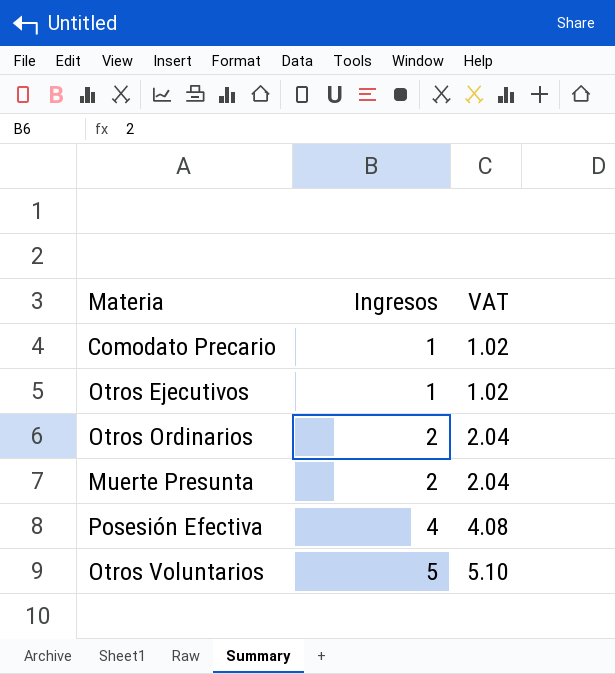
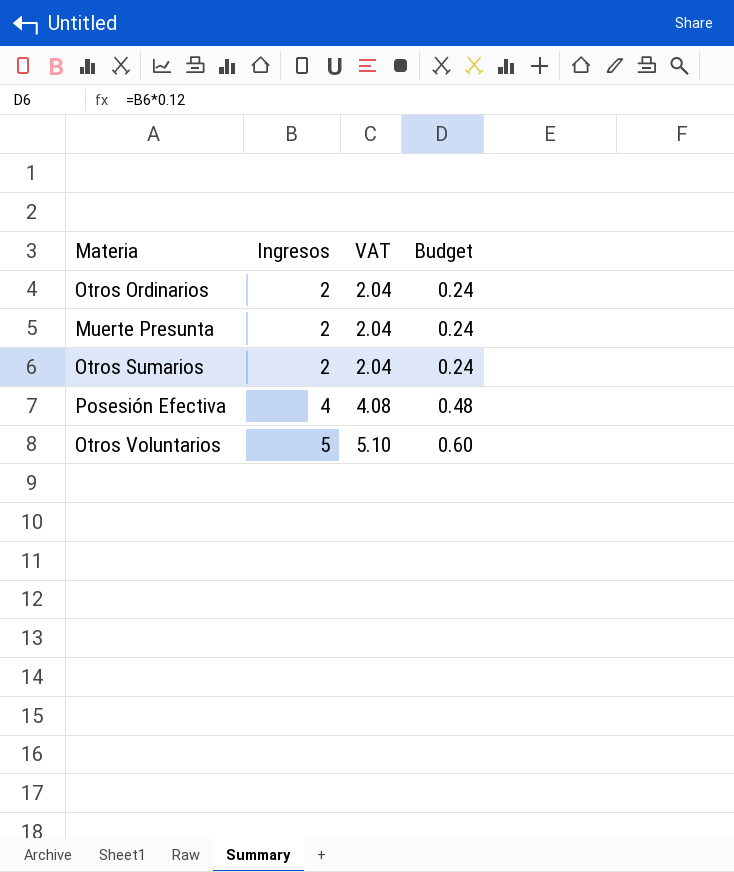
column Budget | formula: none -> [Ingresos] * 0.12
row Comodato Precario: 1 | 1.02 -> none
row Otros Ejecutivos: 1 | 1.02 -> none
row Otros Sumarios: none -> 2 | 2.04 | 0.24

